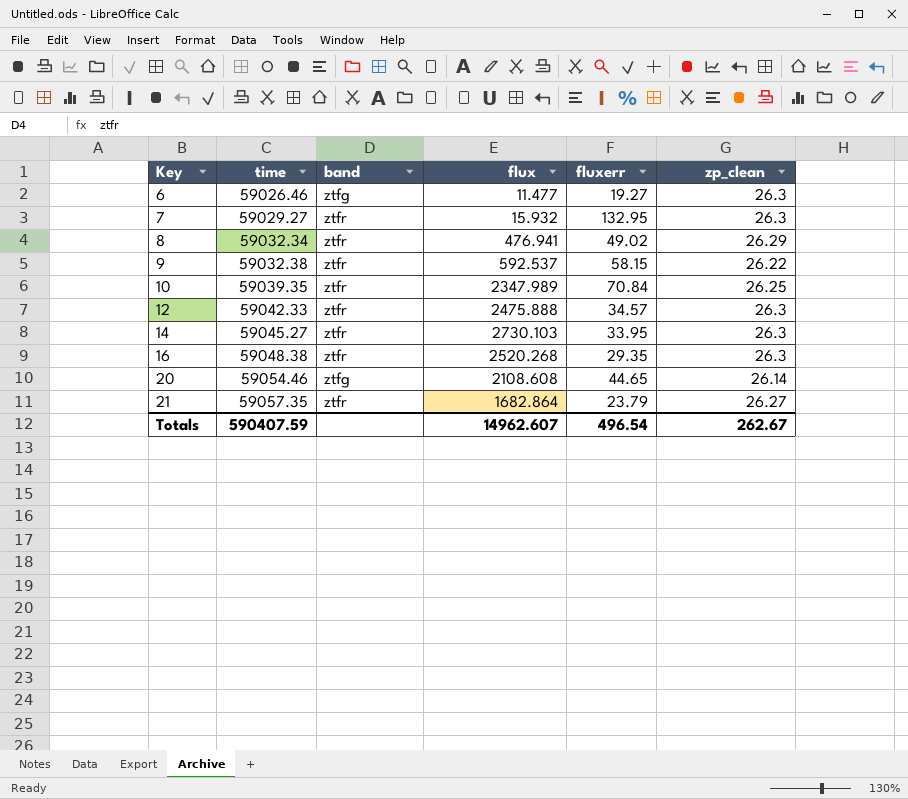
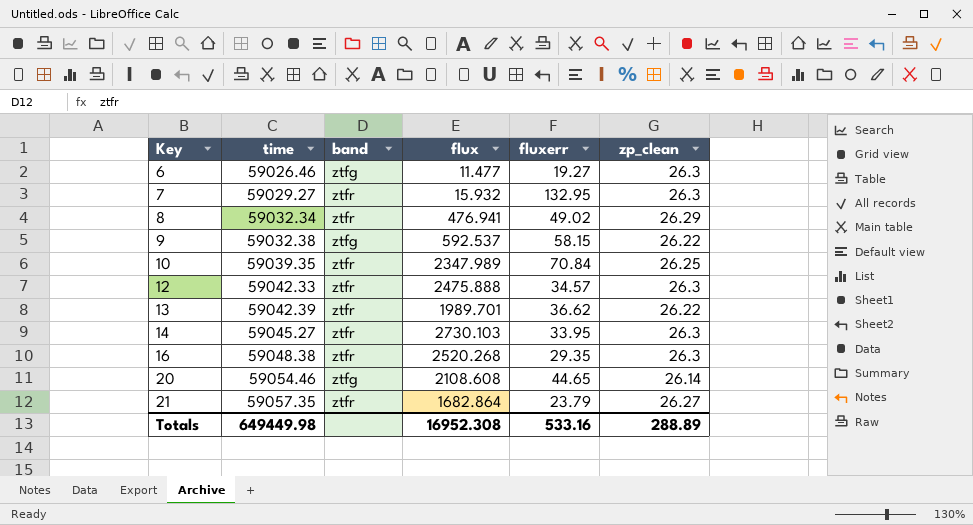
9 | band: ztfr -> ztfg
row 13: none -> 59042.39 | ztfr | 1989.701 | 36.62 | 26.22
Totals | time: 590407.59 -> 649449.98
Totals | flux: 14962.607 -> 16952.308
Totals | fluxerr: 496.54 -> 533.16
Totals | zp_clean: 262.67 -> 288.89

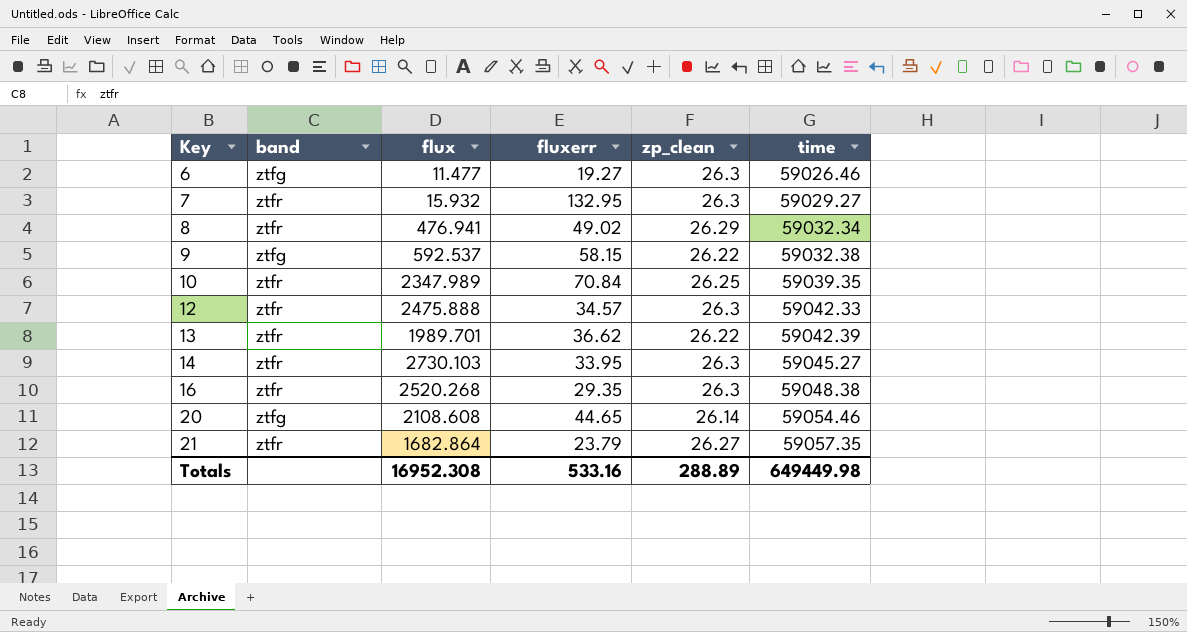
column time | position: 2 -> 6

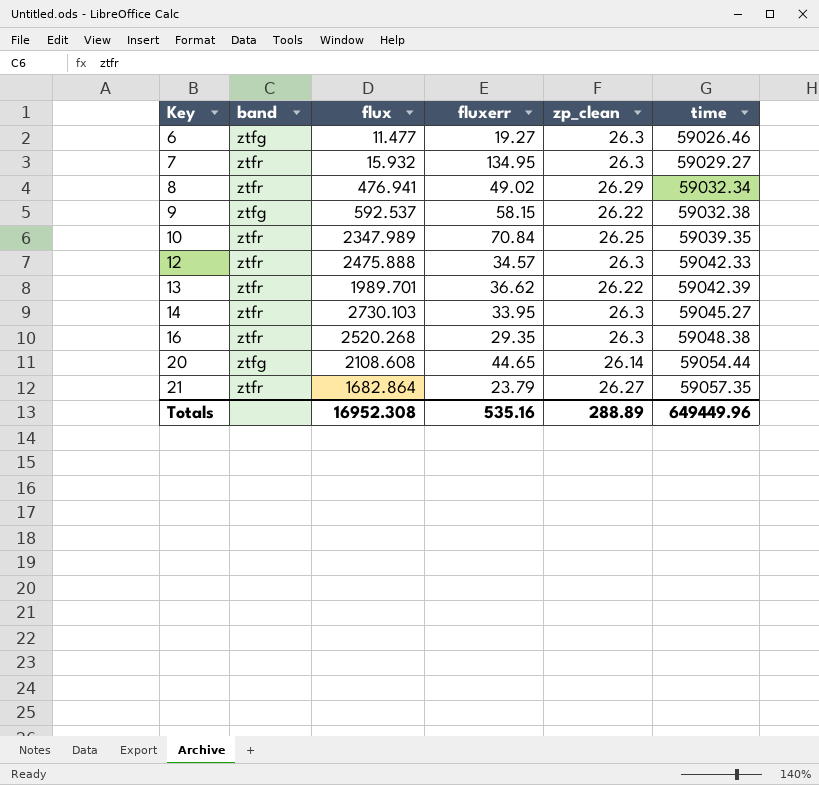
7 | fluxerr: 132.95 -> 134.95
20 | time: 59054.46 -> 59054.44
Totals | fluxerr: 533.16 -> 535.16
Totals | time: 649449.98 -> 649449.96

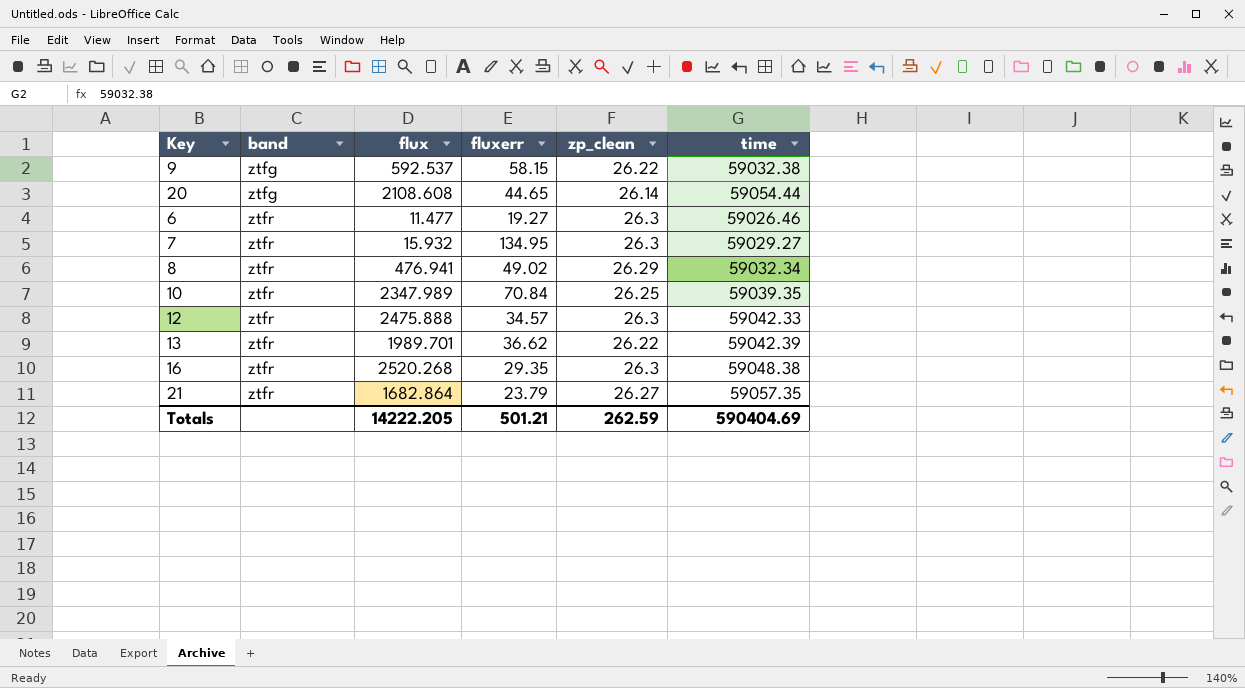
row order: Key ascending -> band ascending
row 14: ztfr | 2730.103 | 33.95 | 26.3 | 59045.27 -> none
6 | band: ztfg -> ztfr
Totals | flux: 16952.308 -> 14222.205
Totals | fluxerr: 535.16 -> 501.21
Totals | zp_clean: 288.89 -> 262.59
Totals | time: 649449.96 -> 590404.69

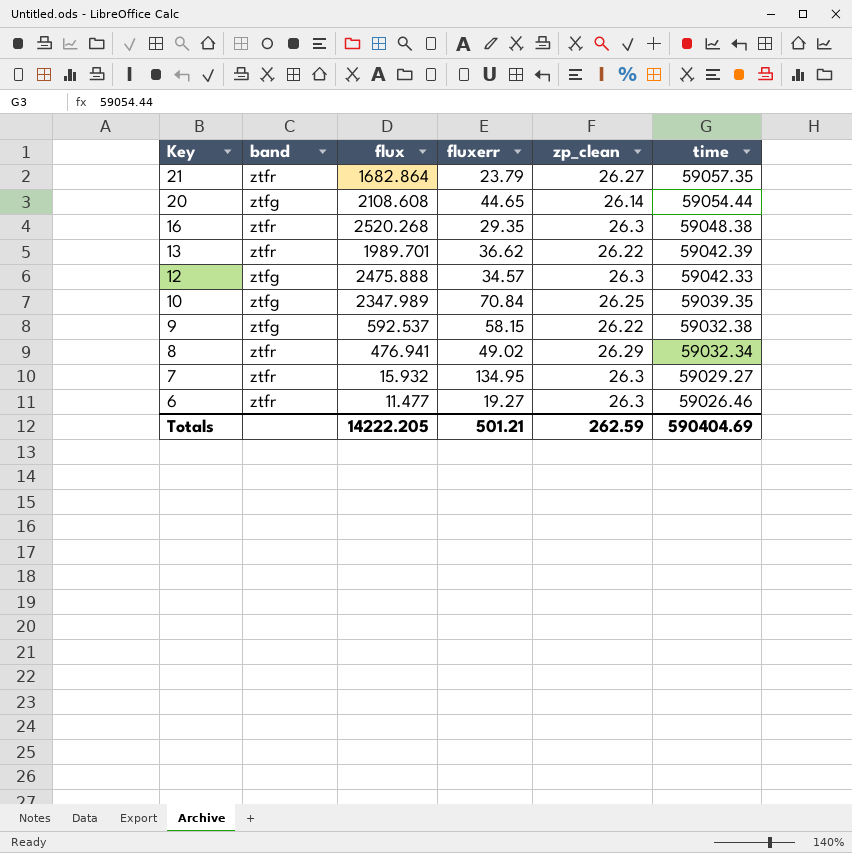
row order: band ascending -> Key descending
12 | band: ztfr -> ztfg
10 | band: ztfr -> ztfg

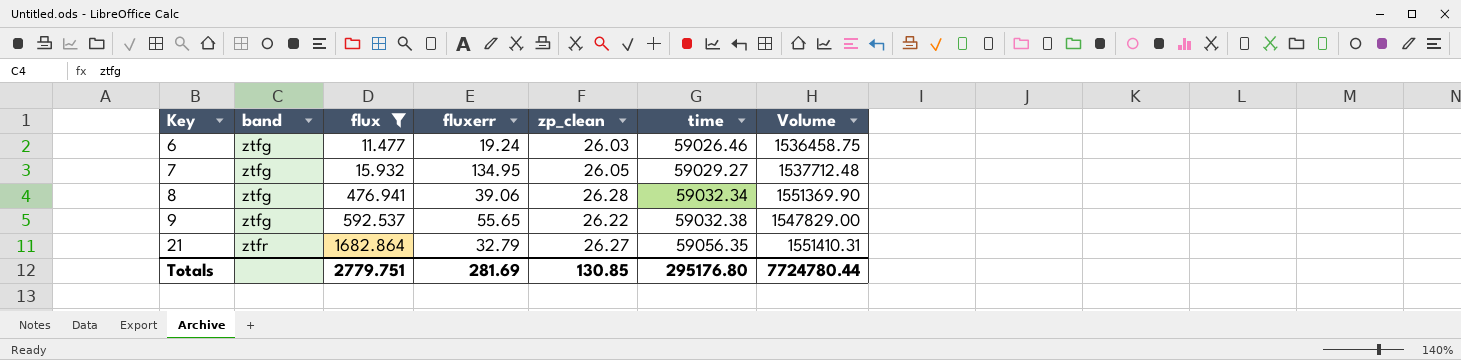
filter: none -> flux <= 1682.864
row order: Key descending -> Key ascending
column Volume | formula: none -> [zp_clean] * [time]
6 | band: ztfr -> ztfg
6 | fluxerr: 19.27 -> 19.24
6 | zp_clean: 26.3 -> 26.03
7 | band: ztfr -> ztfg
7 | zp_clean: 26.3 -> 26.05
8 | band: ztfr -> ztfg
8 | fluxerr: 49.02 -> 39.06
8 | zp_clean: 26.29 -> 26.28
9 | fluxerr: 58.15 -> 55.65
21 | fluxerr: 23.79 -> 32.79
21 | time: 59057.35 -> 59056.35
Totals | flux: 14222.205 -> 2779.751
Totals | fluxerr: 501.21 -> 281.69
Totals | zp_clean: 262.59 -> 130.85
Totals | time: 590404.69 -> 295176.80

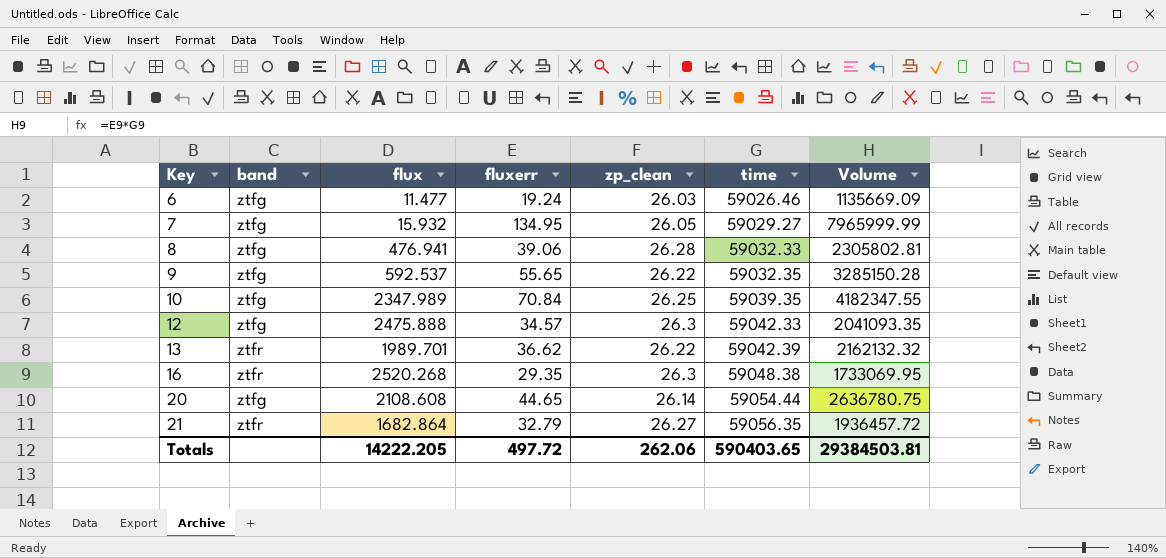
filter: flux <= 1682.864 -> none
column Volume | formula: [zp_clean] * [time] -> [fluxerr] * [time]
8 | time: 59032.34 -> 59032.33
9 | time: 59032.38 -> 59032.35
Totals | flux: 2779.751 -> 14222.205
Totals | fluxerr: 281.69 -> 497.72
Totals | zp_clean: 130.85 -> 262.06
Totals | time: 295176.80 -> 590403.65
Totals | Volume: 7724780.44 -> 29384503.81

